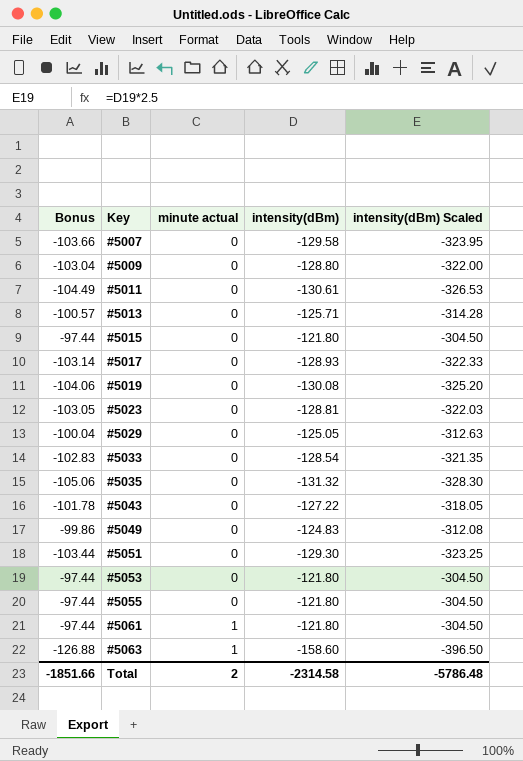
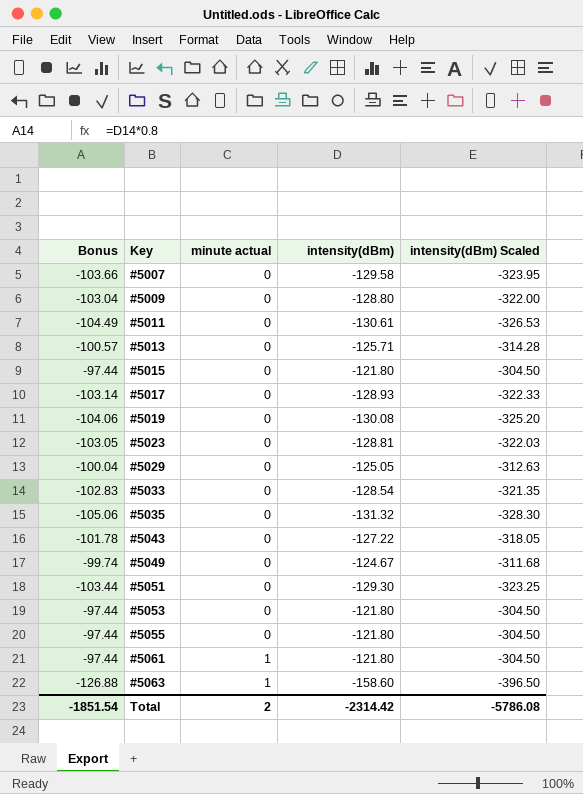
#5049 | Bonus: -99.86 -> -99.74
#5049 | intensity(dBm): -124.83 -> -124.67
#5049 | intensity(dBm) Scaled: -312.08 -> -311.68
Total | Bonus: -1851.66 -> -1851.54
Total | intensity(dBm): -2314.58 -> -2314.42
Total | intensity(dBm) Scaled: -5786.48 -> -5786.08

